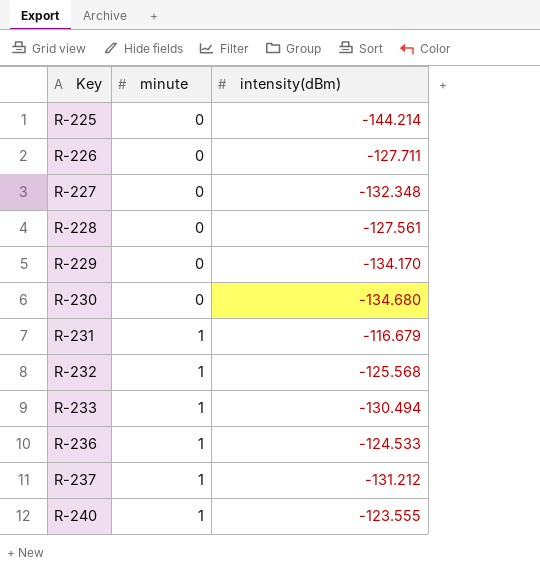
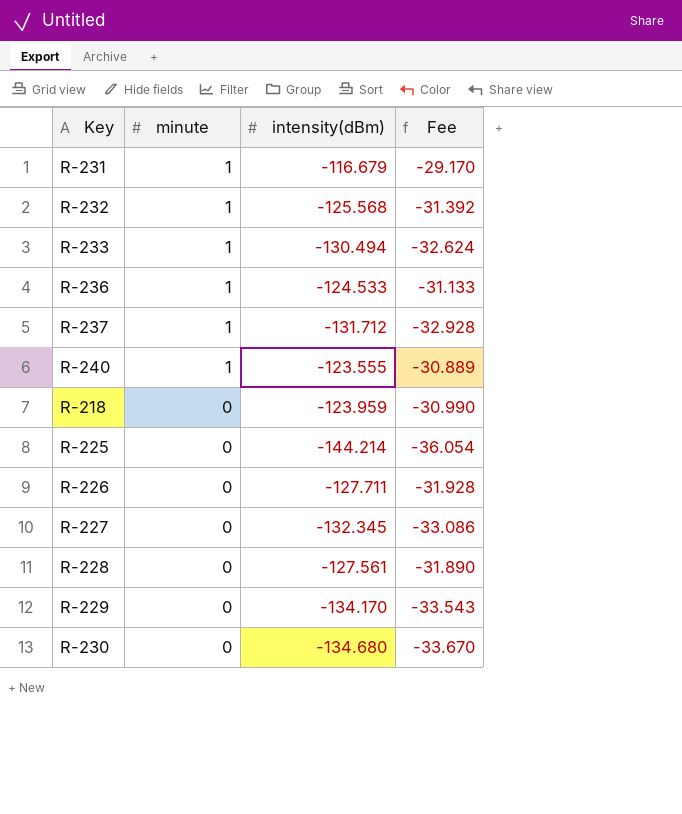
row order: Key ascending -> minute descending
column Fee | formula: none -> [intensity(dBm)] * 0.25
R-237 | intensity(dBm): -131.212 -> -131.712
row R-218: none -> 0 | -123.959 | -30.990
R-227 | intensity(dBm): -132.348 -> -132.345

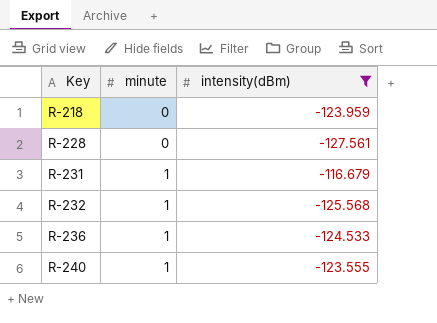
filter: none -> intensity(dBm) >= -127.561
row order: minute descending -> Key ascending
column Fee | formula: [intensity(dBm)] * 0.25 -> none

